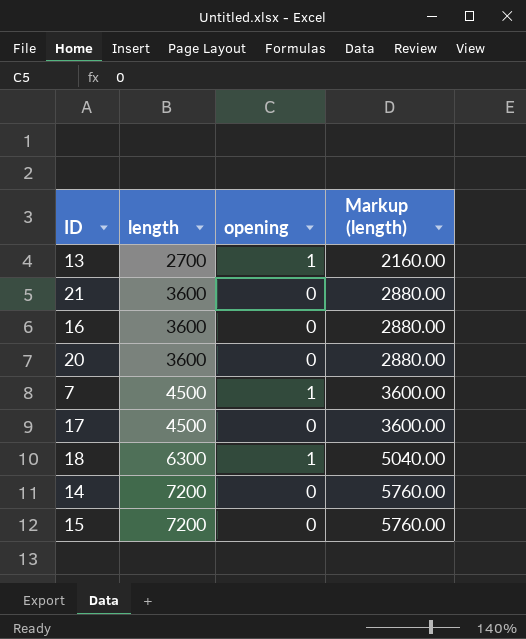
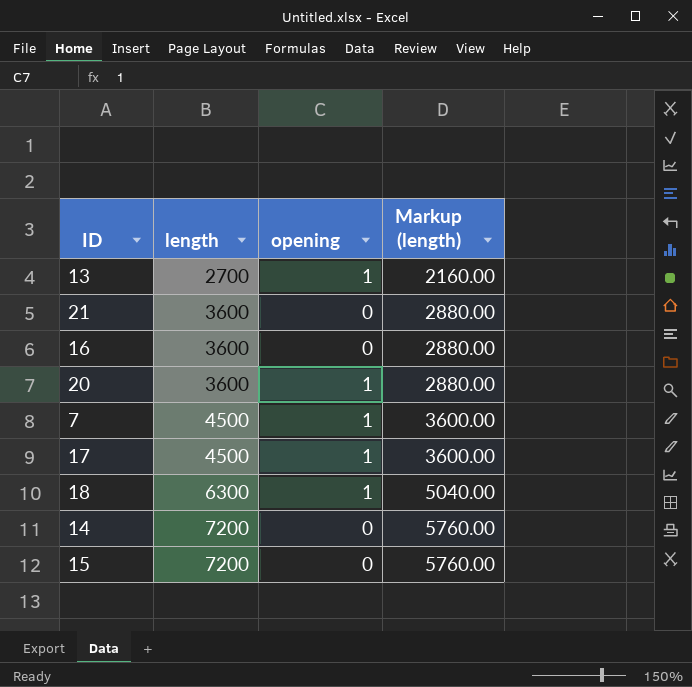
20 | opening: 0 -> 1
17 | opening: 0 -> 1

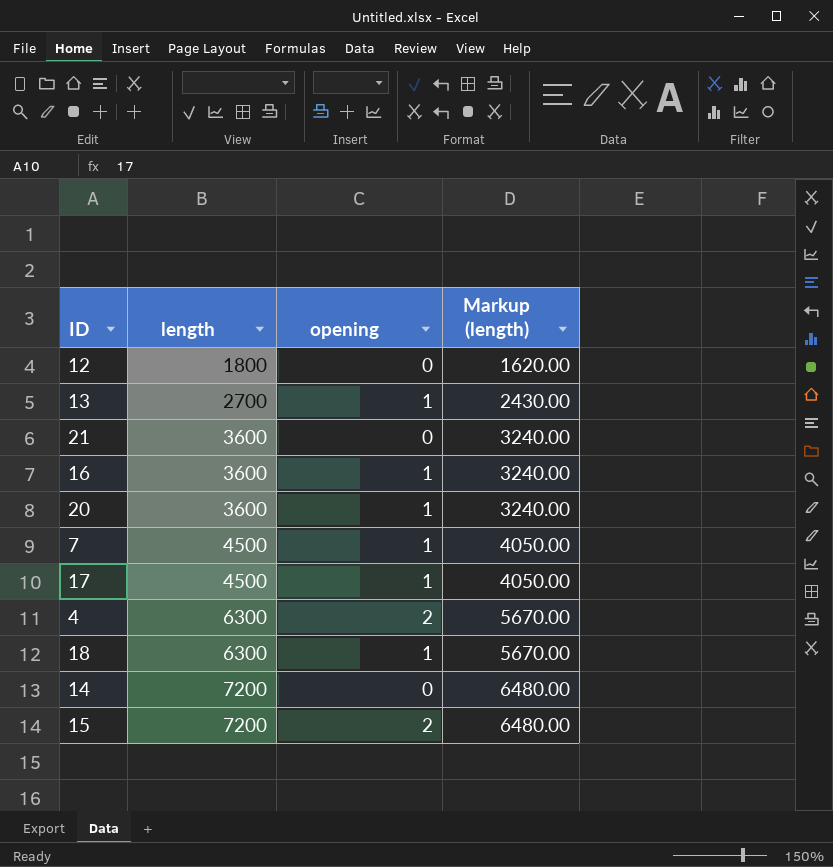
column Markup (length) | formula: [length] * 0.8 -> [length] * 0.9
row 12: none -> 1800 | 0 | 1620.00
16 | opening: 0 -> 1
row 4: none -> 6300 | 2 | 5670.00
15 | opening: 0 -> 2

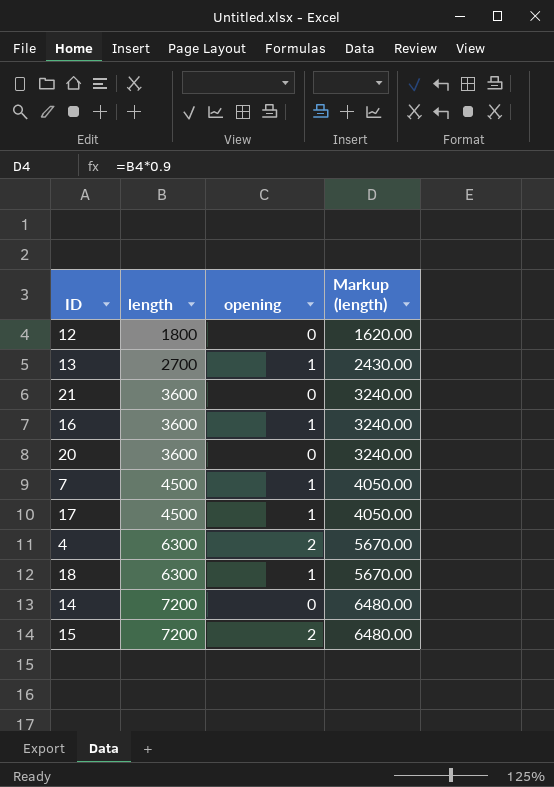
20 | opening: 1 -> 0

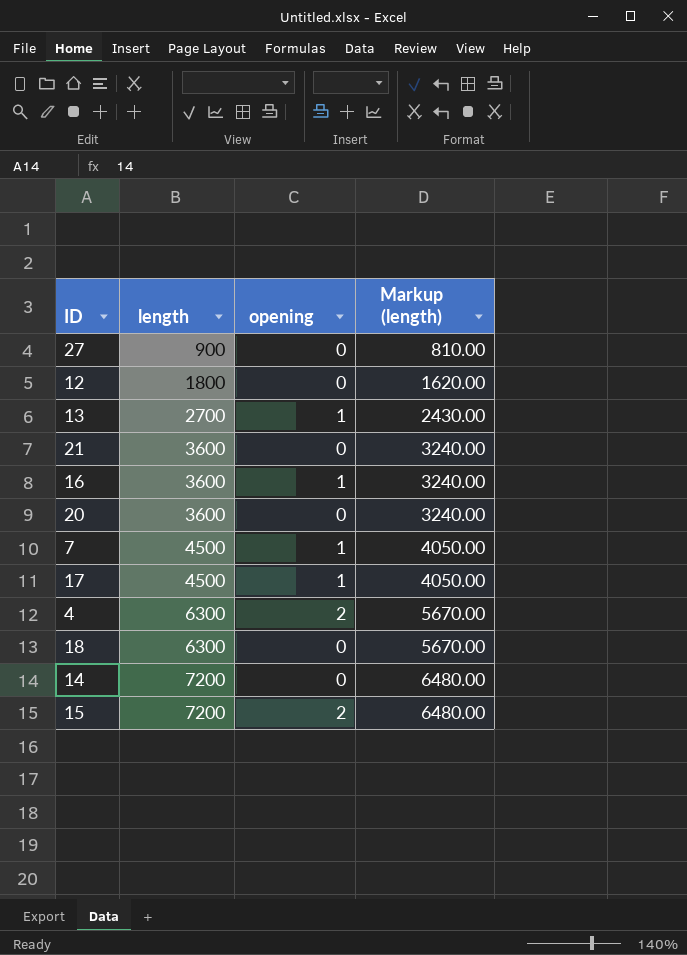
row 27: none -> 900 | 0 | 810.00
18 | opening: 1 -> 0

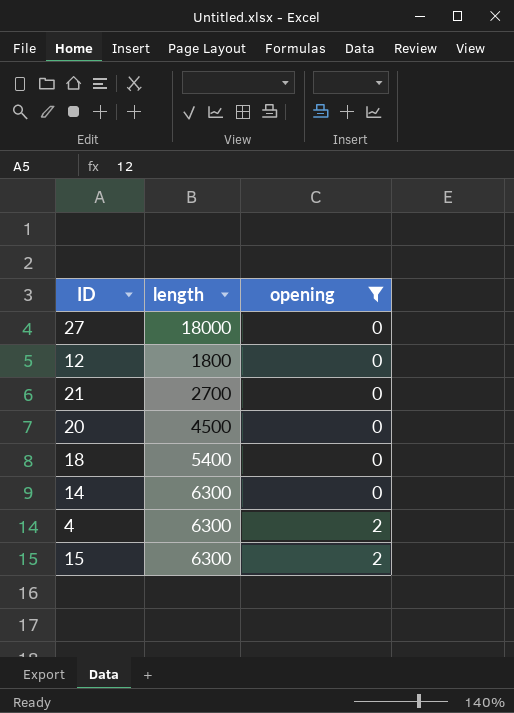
filter: none -> opening != 1
row order: length ascending -> opening ascending
column Markup (length) | formula: [length] * 0.9 -> none
27 | length: 900 -> 18000
21 | length: 3600 -> 2700
20 | length: 3600 -> 4500
18 | length: 6300 -> 5400
14 | length: 7200 -> 6300
15 | length: 7200 -> 6300

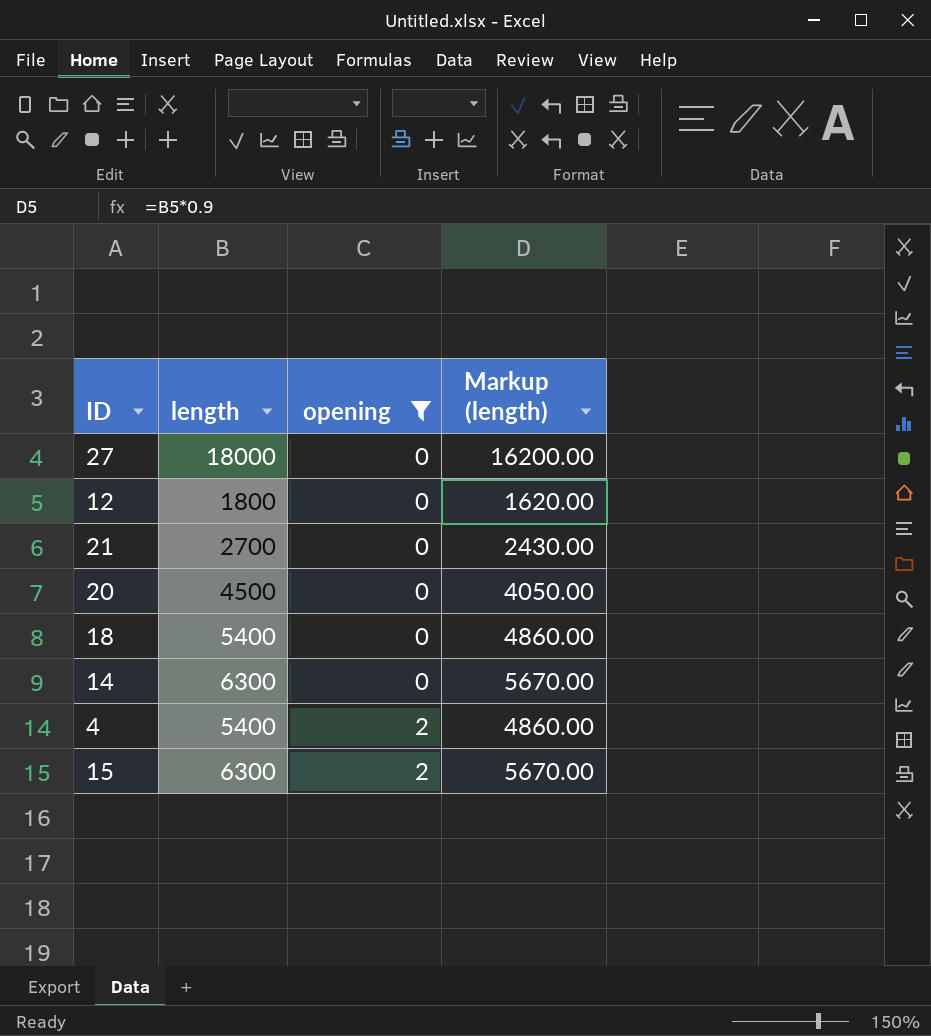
column Markup (length) | formula: none -> [length] * 0.9
4 | length: 6300 -> 5400

